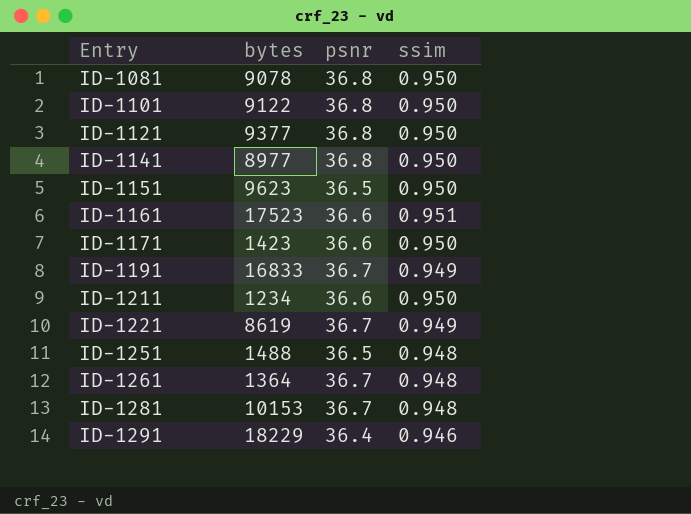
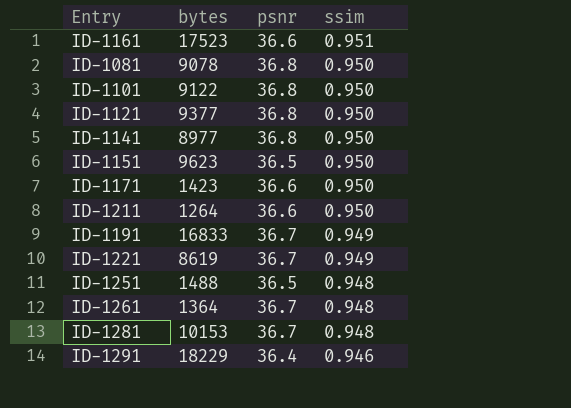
row order: Entry ascending -> ssim descending
ID-1211 | bytes: 1234 -> 1264

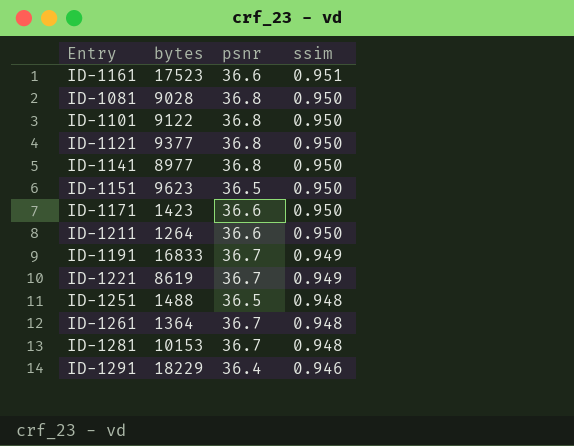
ID-1081 | bytes: 9078 -> 9028

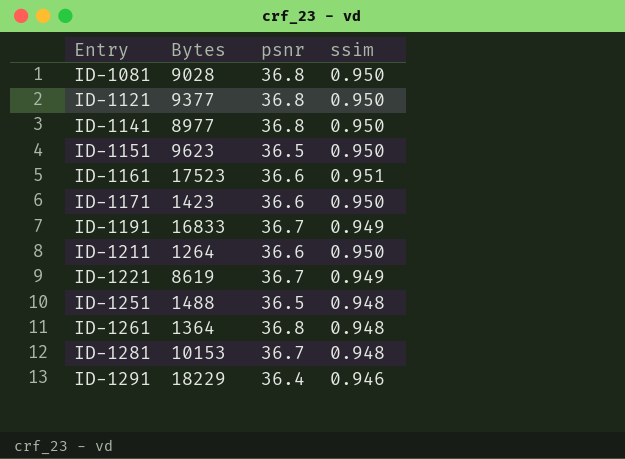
row order: ssim descending -> Entry ascending
column name: bytes -> Bytes
row ID-1101: 9122 | 36.8 | 0.950 -> none
ID-1261 | psnr: 36.7 -> 36.8

